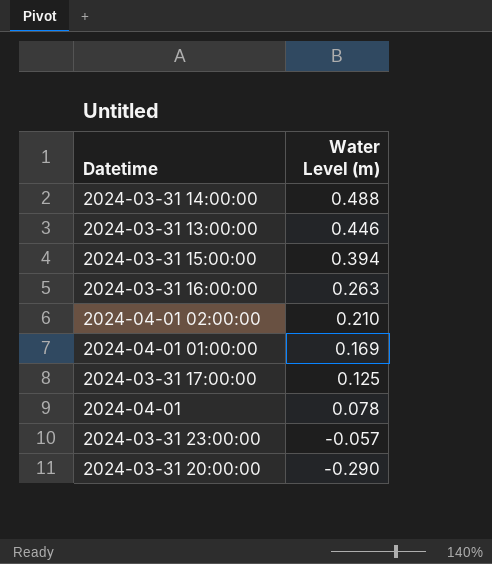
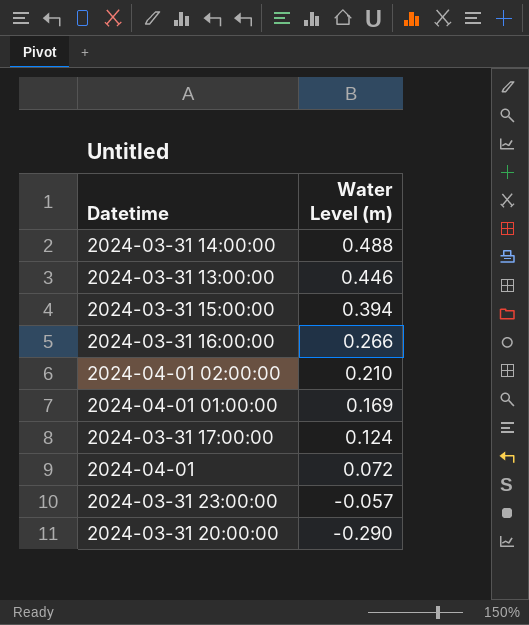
2024-03-31 16:00:00 | Water Level (m): 0.263 -> 0.266
2024-03-31 17:00:00 | Water Level (m): 0.125 -> 0.124
2024-04-01 | Water Level (m): 0.078 -> 0.072

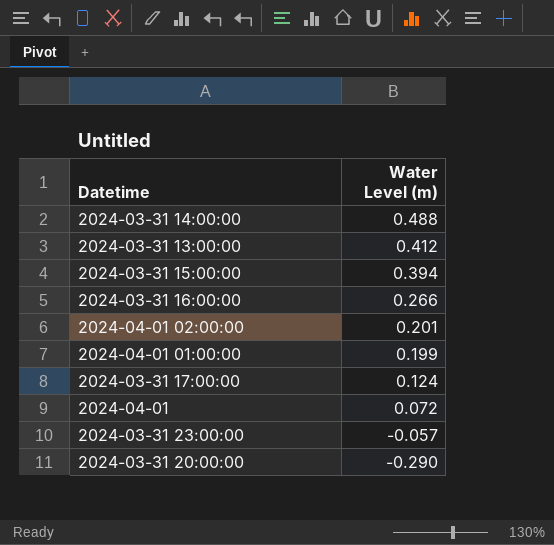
2024-03-31 13:00:00 | Water Level (m): 0.446 -> 0.412
2024-04-01 02:00:00 | Water Level (m): 0.210 -> 0.201
2024-04-01 01:00:00 | Water Level (m): 0.169 -> 0.199

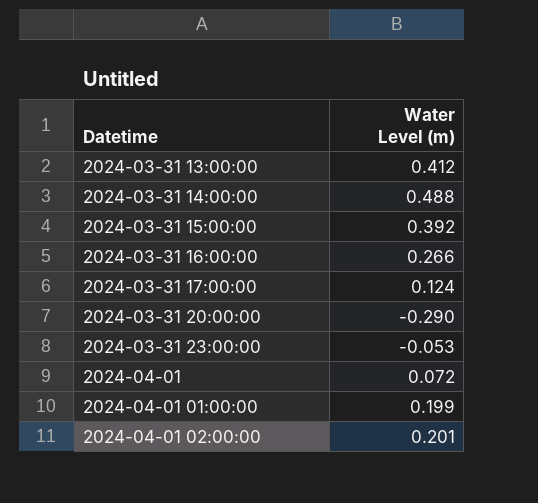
row order: Water Level (m) descending -> Datetime ascending
2024-03-31 15:00:00 | Water Level (m): 0.394 -> 0.392
2024-03-31 23:00:00 | Water Level (m): -0.057 -> -0.053

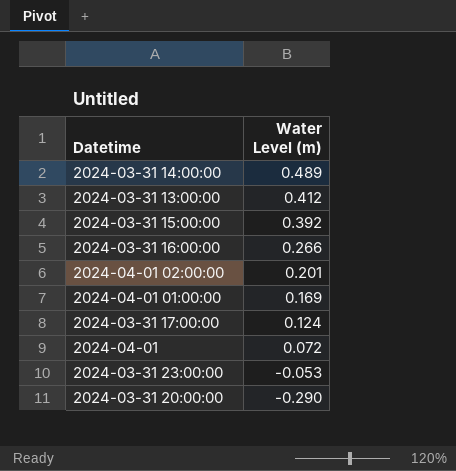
row order: Datetime ascending -> Water Level (m) descending
2024-03-31 14:00:00 | Water Level (m): 0.488 -> 0.489
2024-04-01 01:00:00 | Water Level (m): 0.199 -> 0.169

